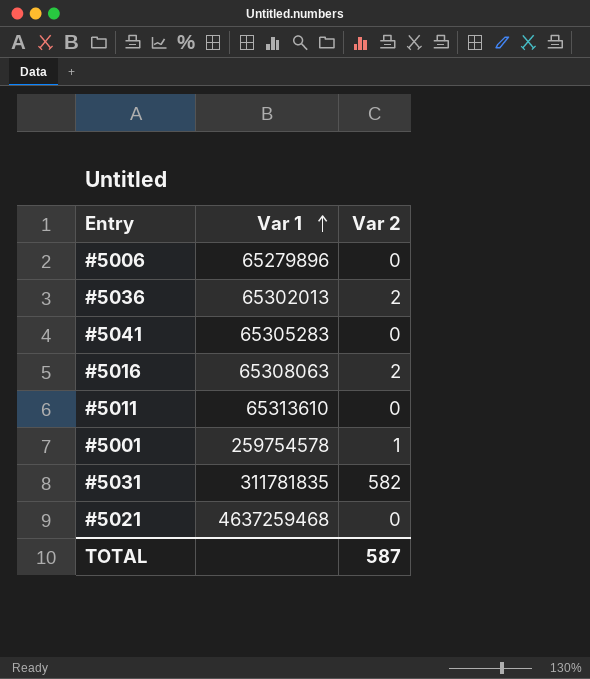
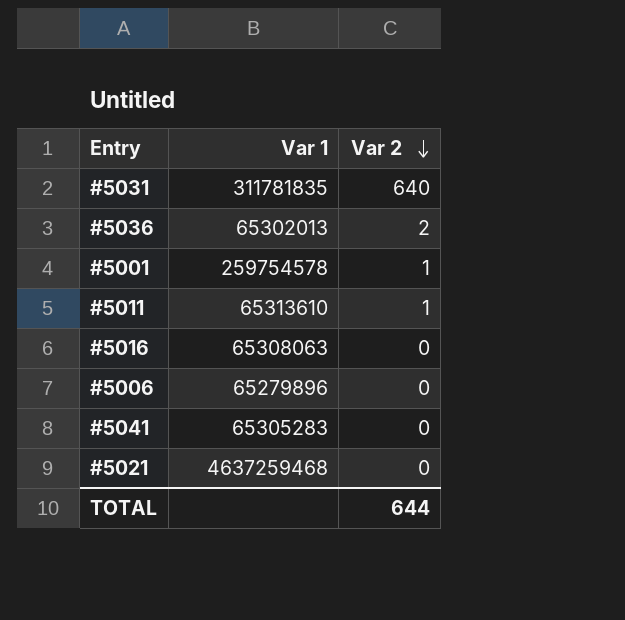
row order: Var 1 ascending -> Var 2 descending
#5031 | Var 2: 582 -> 640
#5011 | Var 2: 0 -> 1
#5016 | Var 2: 2 -> 0
TOTAL | Var 2: 587 -> 644

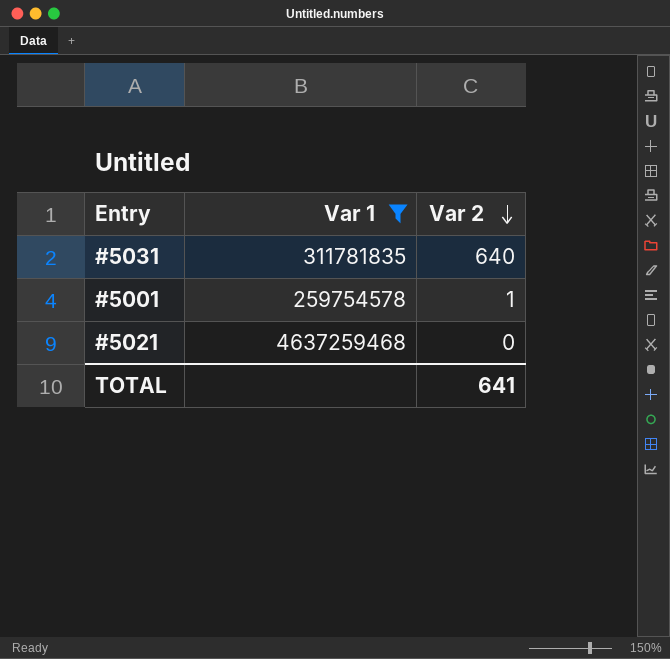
filter: none -> Var 1 >= 259754578
TOTAL | Var 2: 644 -> 641

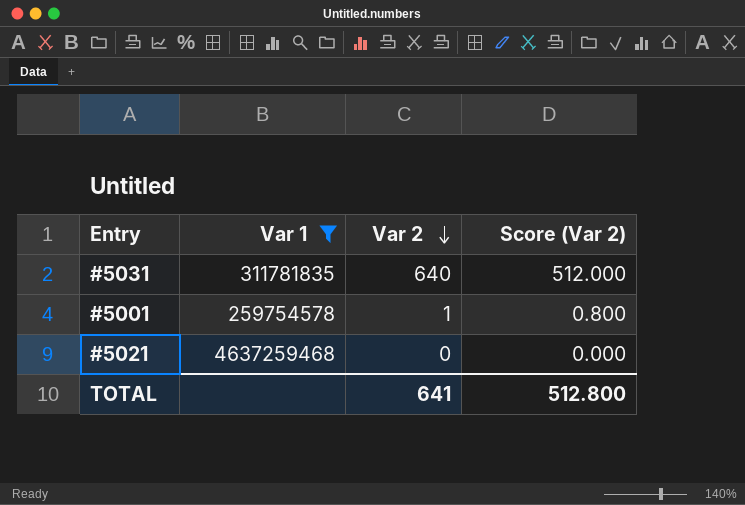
column Score (Var 2) | formula: none -> [Var 2] * 0.8

